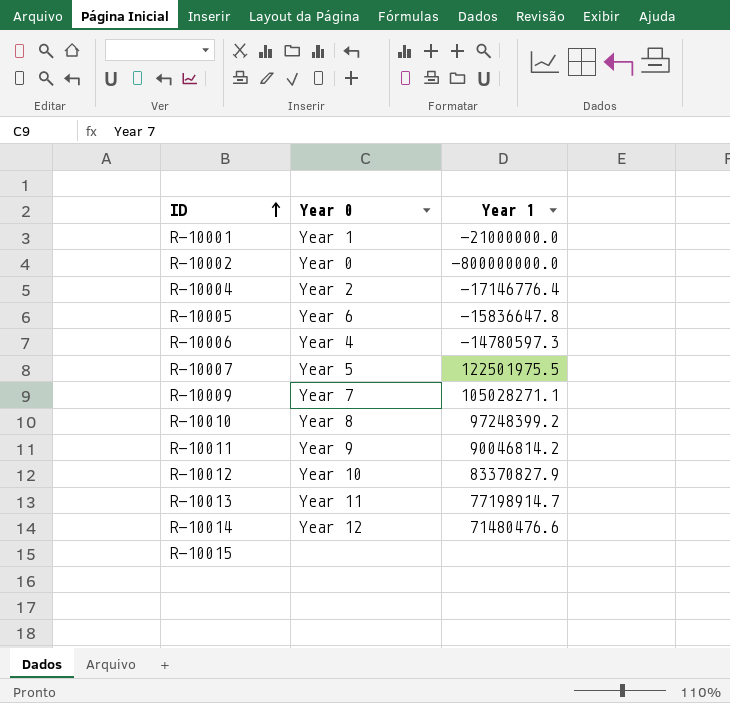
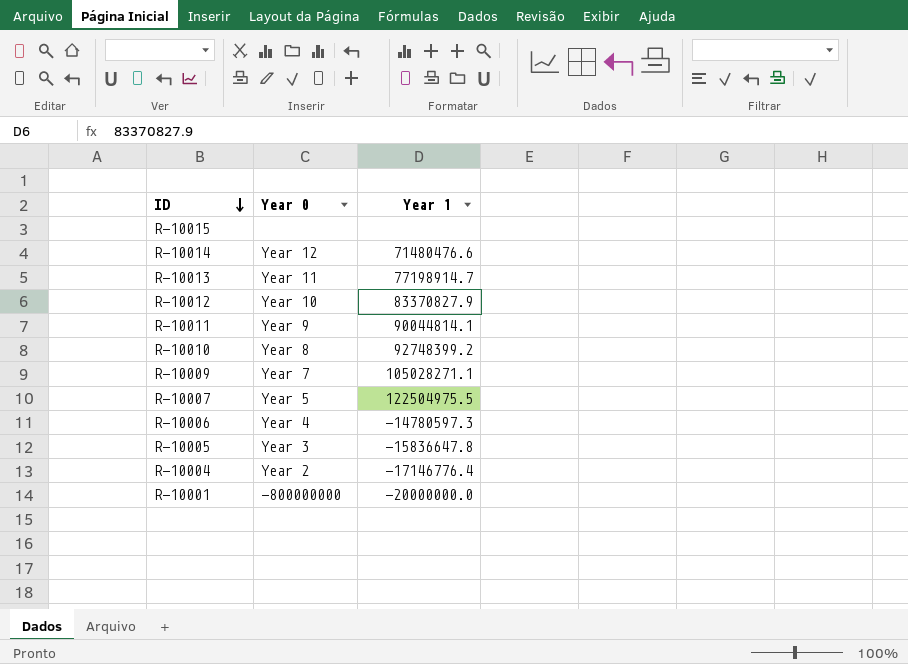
row order: ID ascending -> ID descending
row R-10002: Year 0 | -800000000.0 -> none
R-10011 | Year 1: 90046814.2 -> 90044814.1
R-10010 | Year 1: 97248399.2 -> 92748399.2
R-10007 | Year 1: 122501975.5 -> 122504975.5
R-10005 | Year 0: Year 6 -> Year 3
R-10001 | Year 0: Year 1 -> -800000000
R-10001 | Year 1: -21000000.0 -> -20000000.0

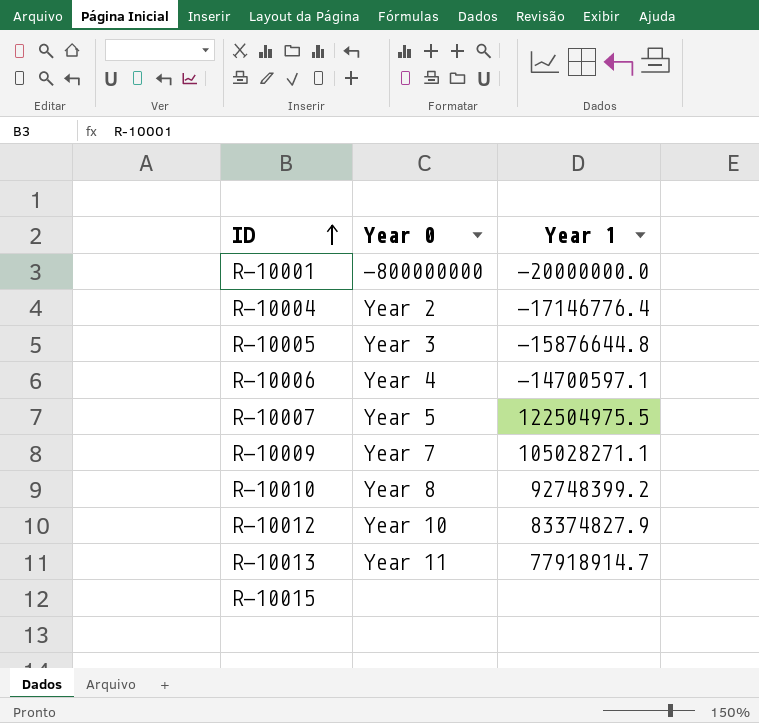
row order: ID descending -> ID ascending
row R-10014: Year 12 | 71480476.6 -> none
row R-10011: Year 9 | 90044814.1 -> none
R-10005 | Year 1: -15836647.8 -> -15876644.8
R-10006 | Year 1: -14780597.3 -> -14700597.1
R-10012 | Year 1: 83370827.9 -> 83374827.9
R-10013 | Year 1: 77198914.7 -> 77918914.7

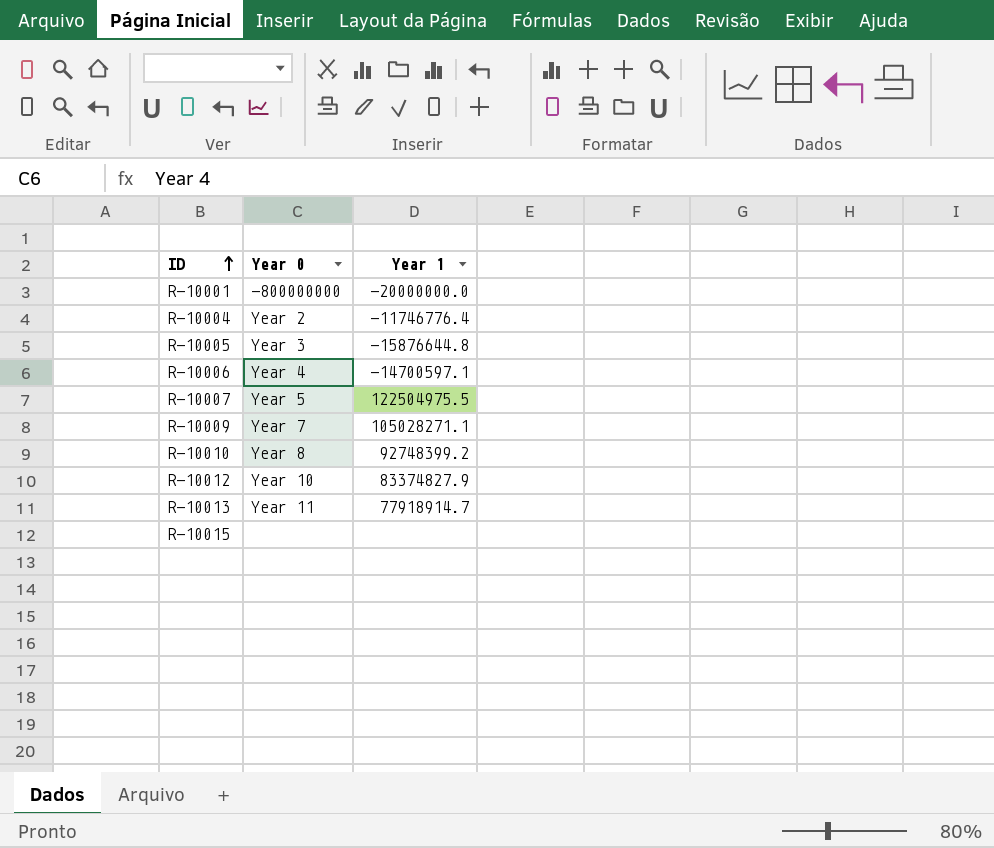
R-10004 | Year 1: -17146776.4 -> -11746776.4

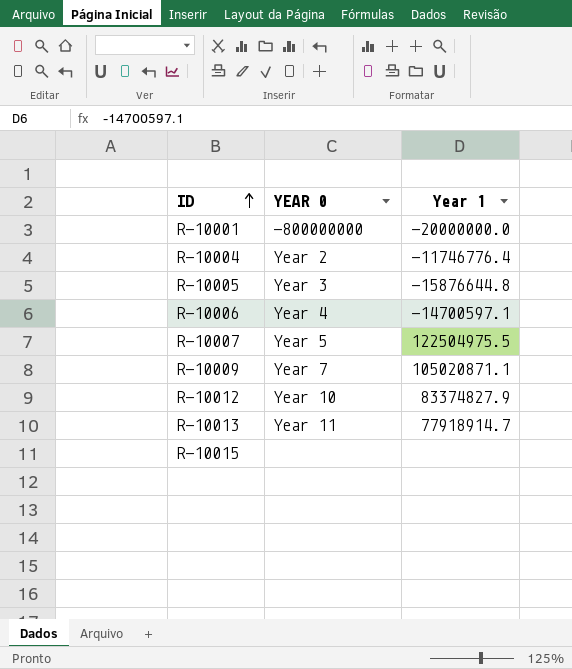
column name: Year 0 -> YEAR 0
row R-10010: Year 8 | 92748399.2 -> none
R-10009 | Year 1: 105028271.1 -> 105020871.1

